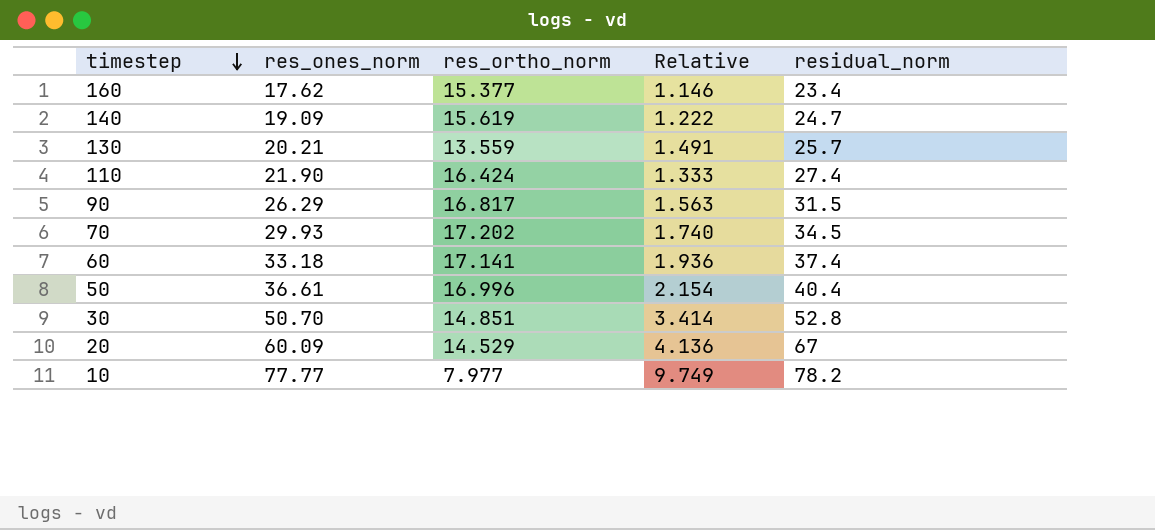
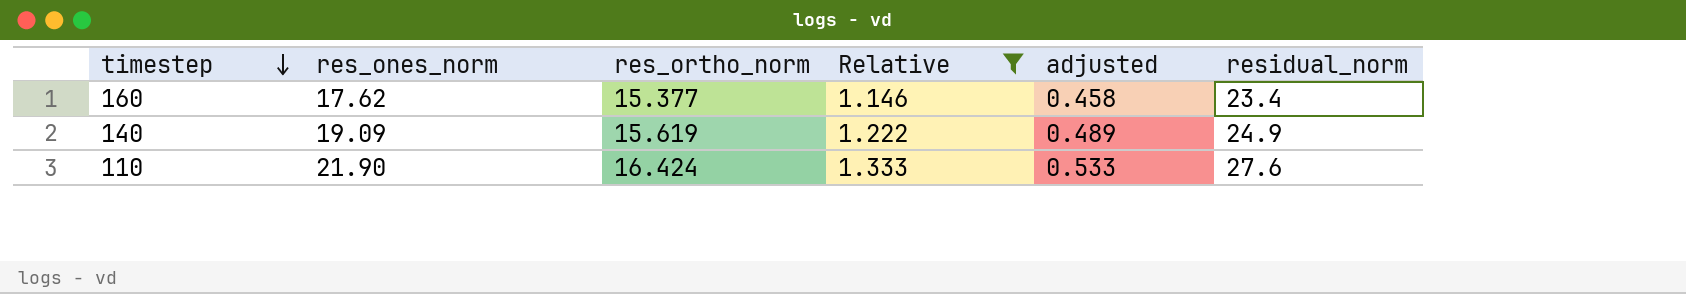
filter: none -> Relative <= 1.333
column adjusted | formula: none -> [Relative] * 0.4
140 | residual_norm: 24.7 -> 24.9
110 | residual_norm: 27.4 -> 27.6

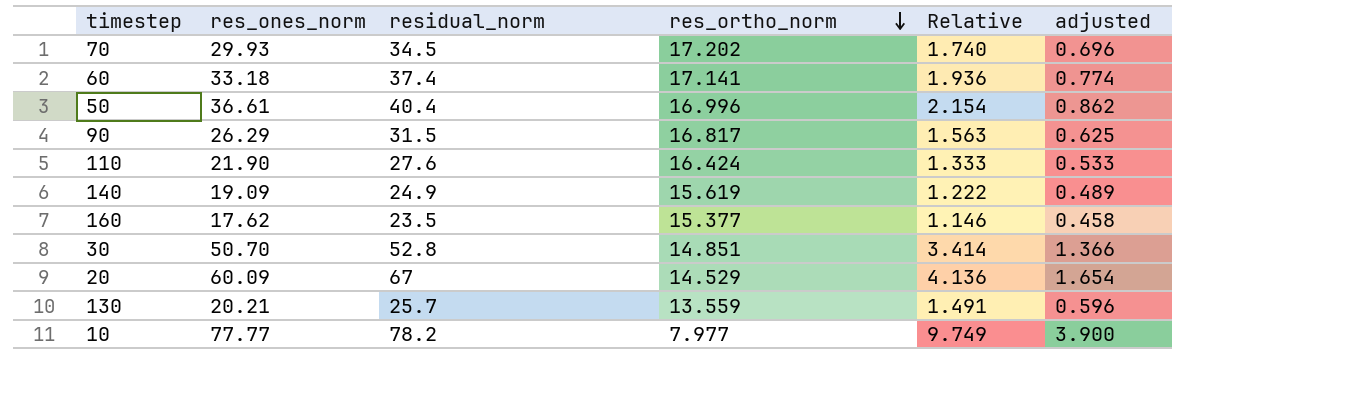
filter: Relative <= 1.333 -> none
row order: timestep descending -> res_ortho_norm descending
column residual_norm | position: 6 -> 3
160 | residual_norm: 23.4 -> 23.5

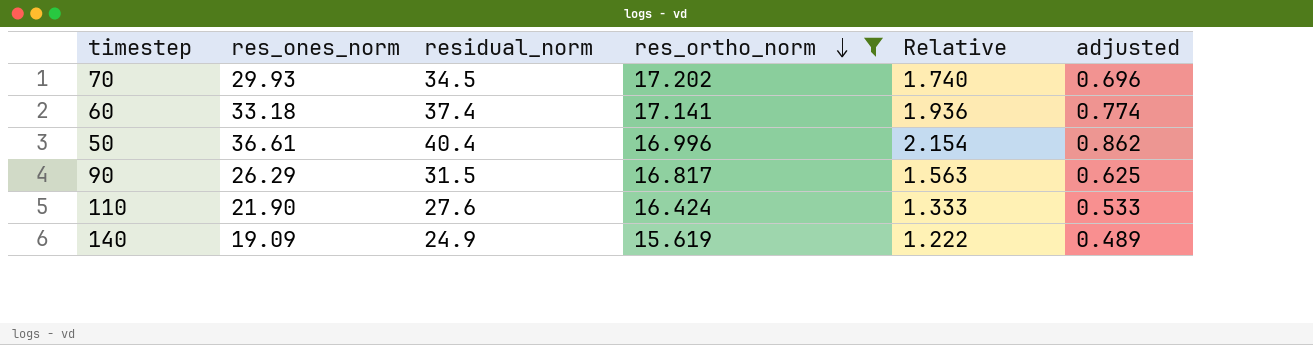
filter: none -> res_ortho_norm >= 15.619

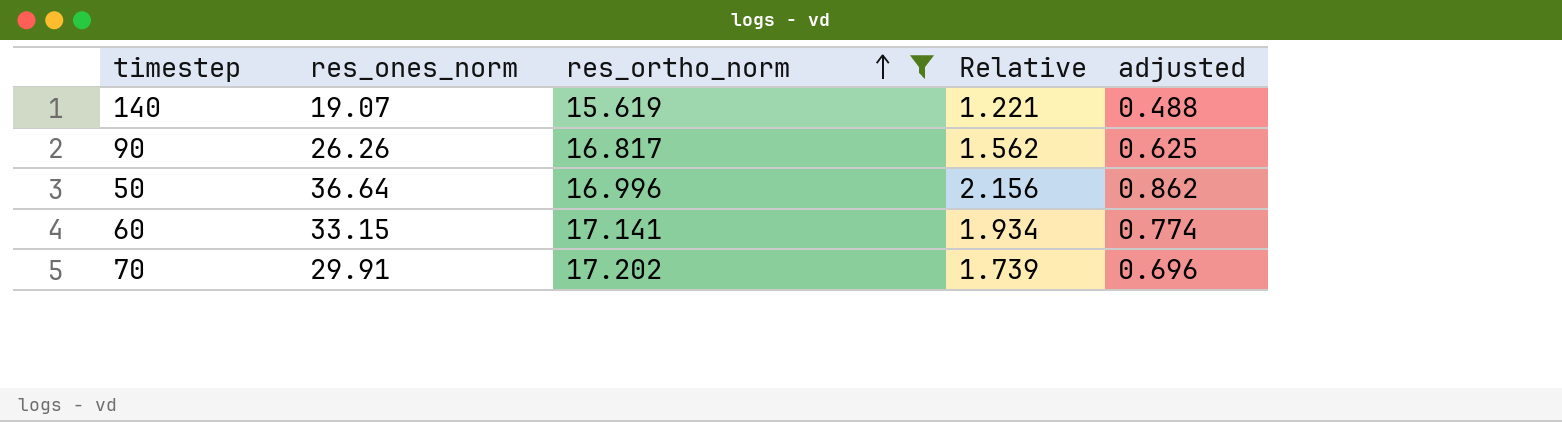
row order: res_ortho_norm descending -> res_ortho_norm ascending
column residual_norm | position: 3 -> none
row 110: 21.90 | 27.6 | 16.424 | 1.333 | 0.533 -> none
140 | res_ones_norm: 19.09 -> 19.07
140 | Relative: 1.222 -> 1.221
140 | adjusted: 0.489 -> 0.488
90 | res_ones_norm: 26.29 -> 26.26
90 | Relative: 1.563 -> 1.562
50 | res_ones_norm: 36.61 -> 36.64
50 | Relative: 2.154 -> 2.156
60 | res_ones_norm: 33.18 -> 33.15
60 | Relative: 1.936 -> 1.934
70 | res_ones_norm: 29.93 -> 29.91
70 | Relative: 1.740 -> 1.739

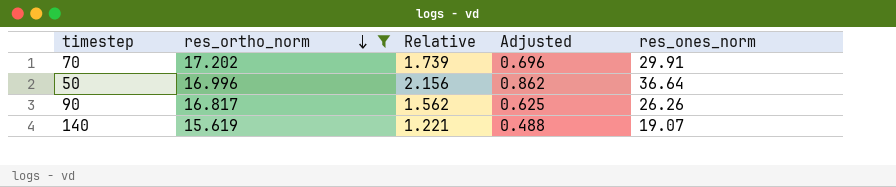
row order: res_ortho_norm ascending -> res_ortho_norm descending
column name: adjusted -> Adjusted
column res_ones_norm | position: 2 -> 5
row 60: 33.15 | 17.141 | 1.934 | 0.774 -> none

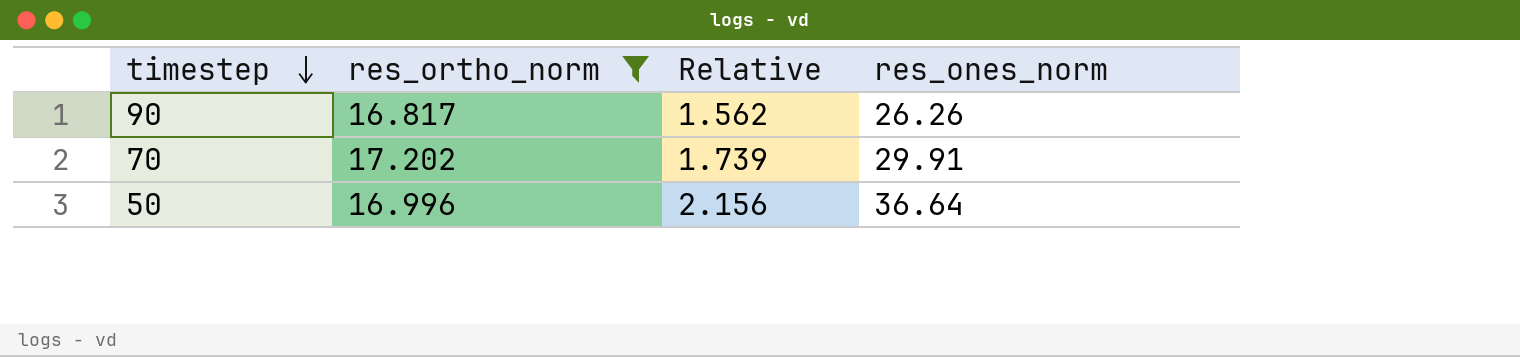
row order: res_ortho_norm descending -> timestep descending
column Adjusted | formula: [Relative] * 0.4 -> none
row 140: 15.619 | 1.221 | 0.488 | 19.07 -> none

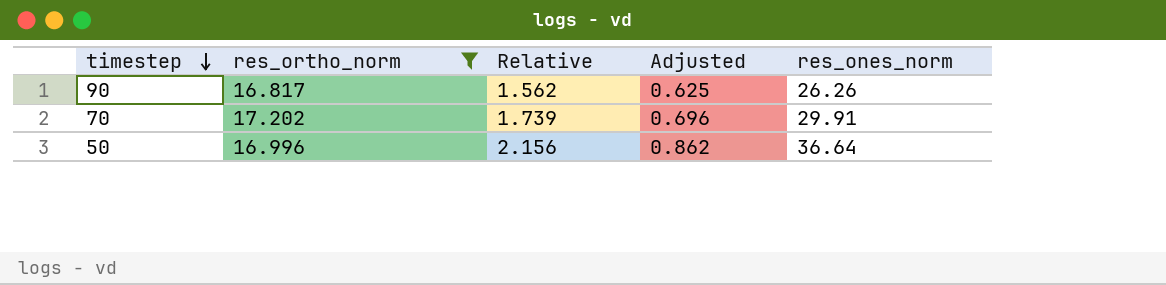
column Adjusted | formula: none -> [Relative] * 0.4

